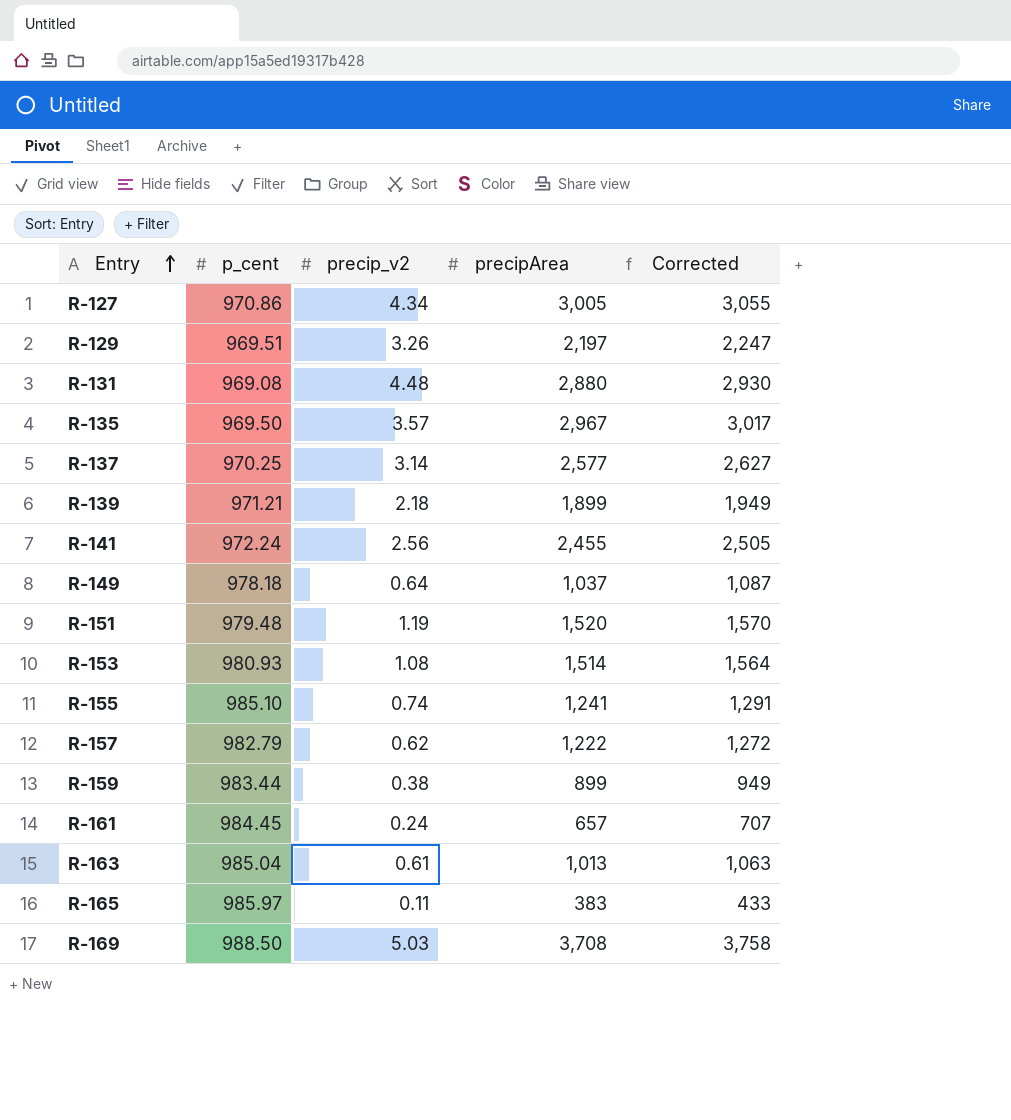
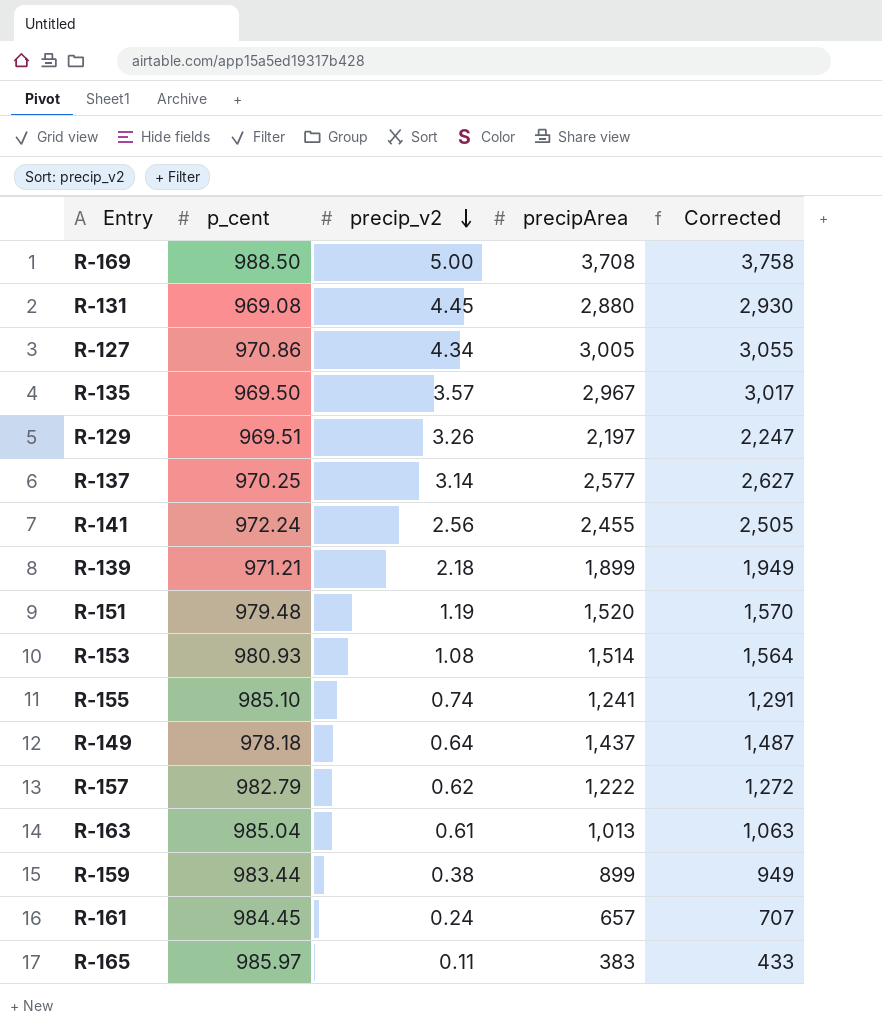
row order: Entry ascending -> precip_v2 descending
R-169 | precip_v2: 5.03 -> 5.00
R-131 | precip_v2: 4.48 -> 4.45
R-149 | precipArea: 1,037 -> 1,437
R-149 | Corrected: 1,087 -> 1,487

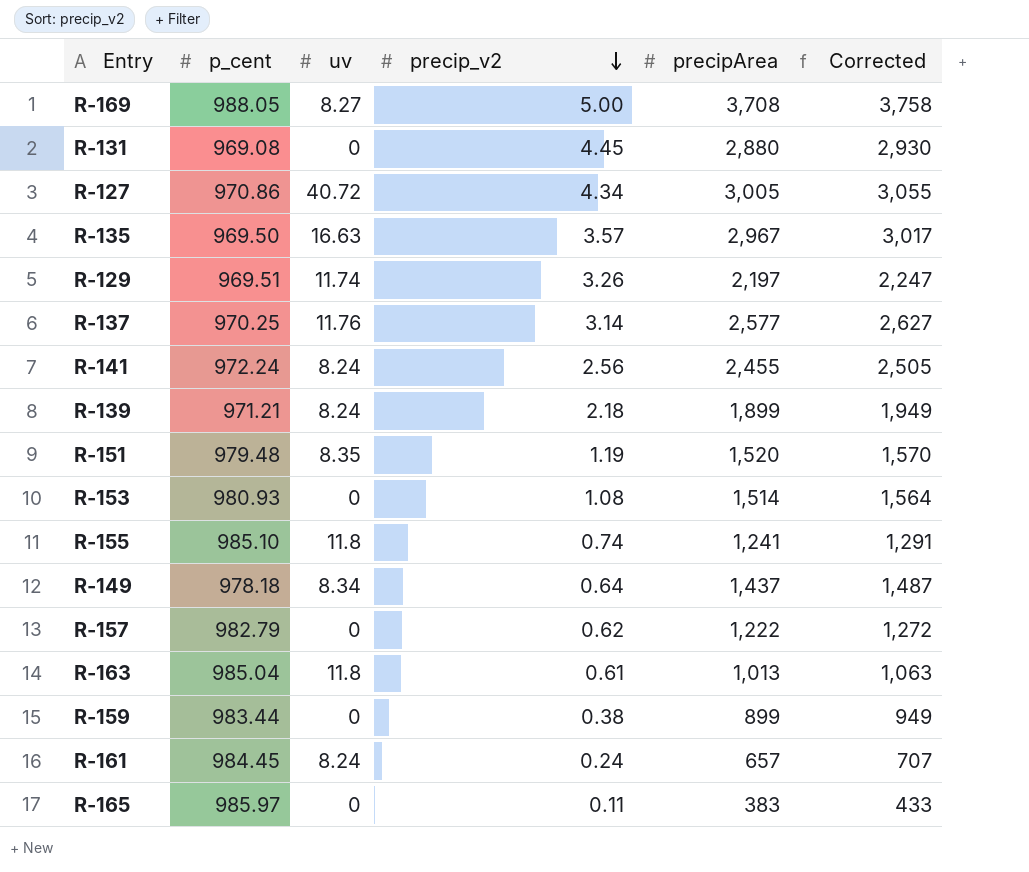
column uv | position: none -> 3
R-169 | p_cent: 988.50 -> 988.05

